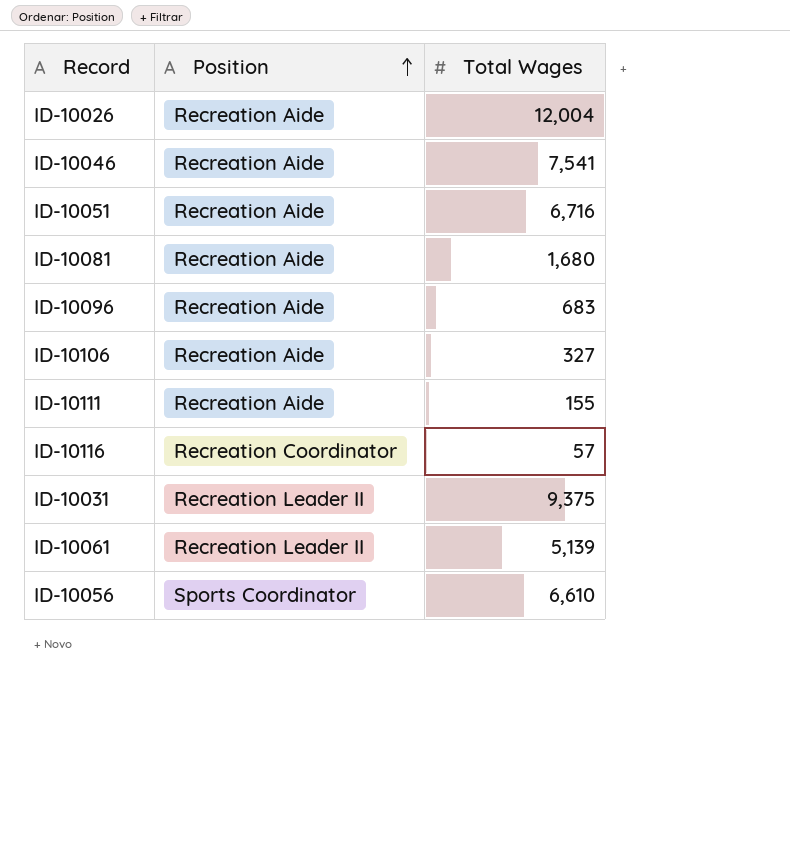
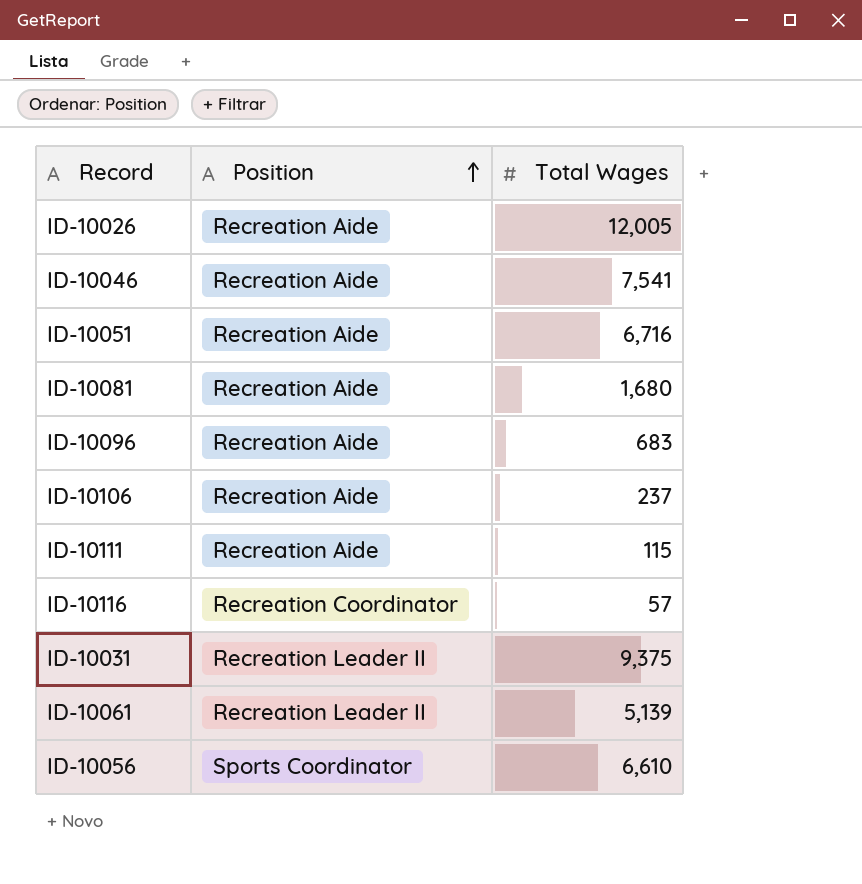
ID-10026 | Total Wages: 12,004 -> 12,005
ID-10106 | Total Wages: 327 -> 237
ID-10111 | Total Wages: 155 -> 115

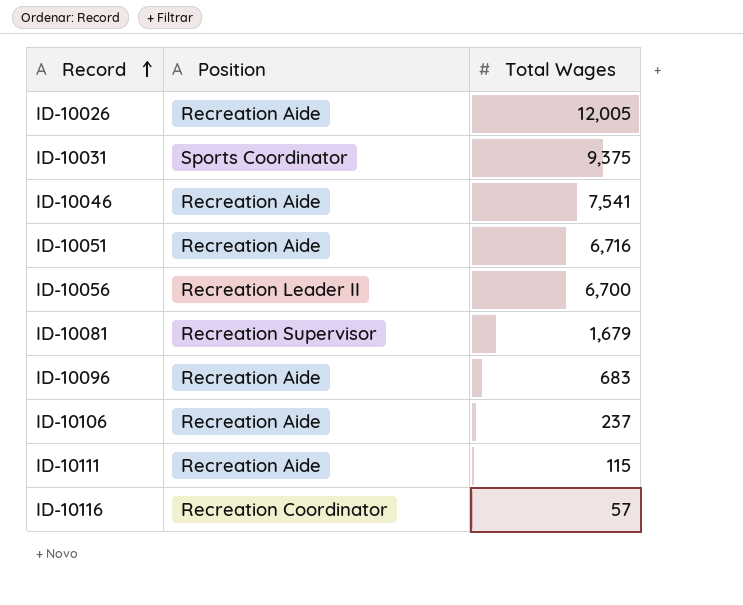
row order: Position ascending -> Record ascending
row ID-10061: Recreation Leader II | 5,139 -> none
ID-10031 | Position: Recreation Leader II -> Sports Coordinator
ID-10056 | Position: Sports Coordinator -> Recreation Leader II
ID-10056 | Total Wages: 6,610 -> 6,700
ID-10081 | Position: Recreation Aide -> Recreation Supervisor
ID-10081 | Total Wages: 1,680 -> 1,679

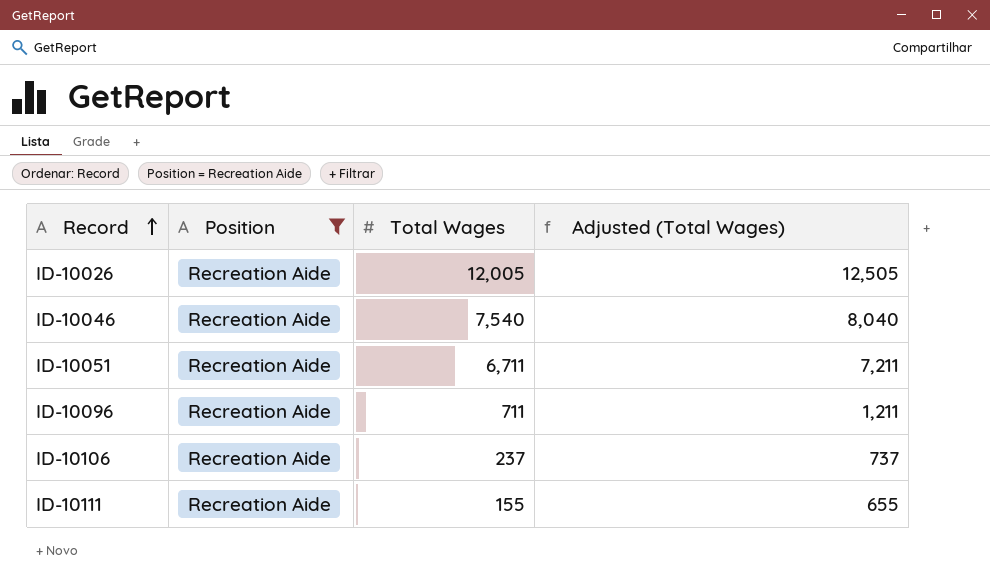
filter: none -> Position = Recreation Aide
column Adjusted (Total Wages) | formula: none -> [Total Wages] + 500
ID-10046 | Total Wages: 7,541 -> 7,540
ID-10051 | Total Wages: 6,716 -> 6,711
ID-10096 | Total Wages: 683 -> 711
ID-10111 | Total Wages: 115 -> 155

